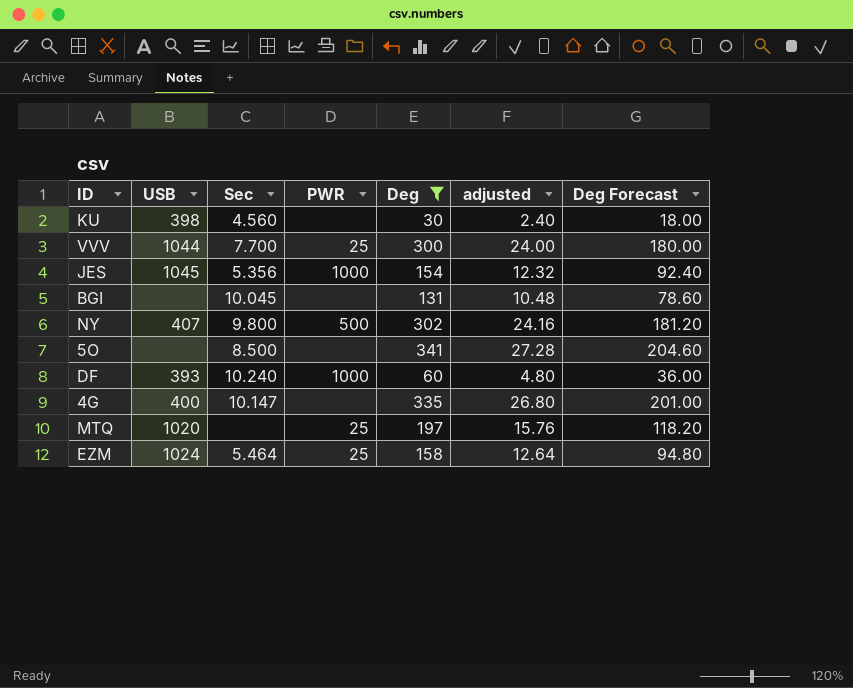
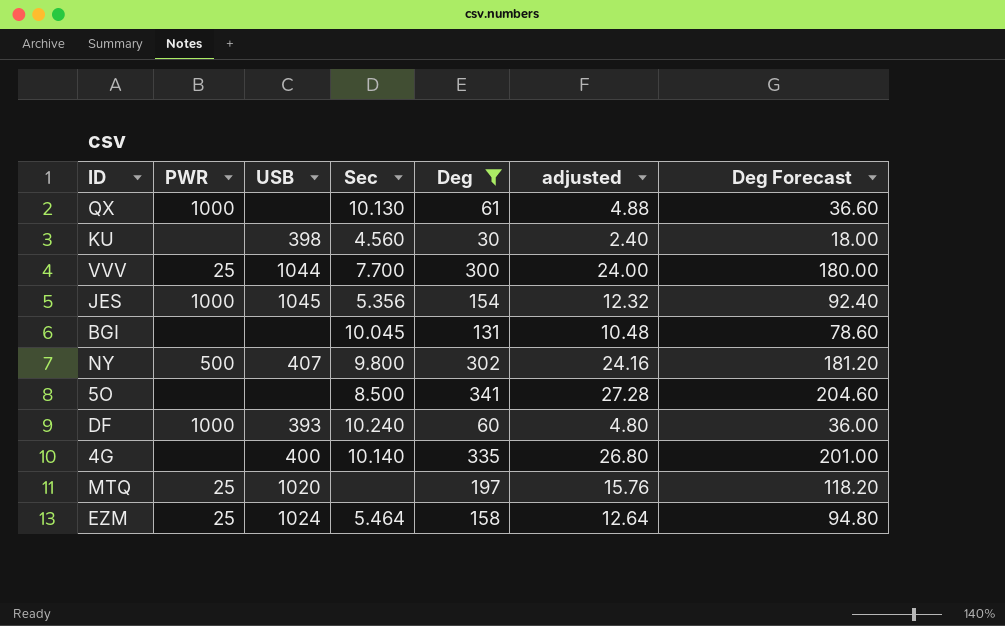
column PWR | position: 4 -> 2
row QX: none -> 1000 | none | 10.130 | 61 | 4.88 | 36.60
4G | Sec: 10.147 -> 10.140

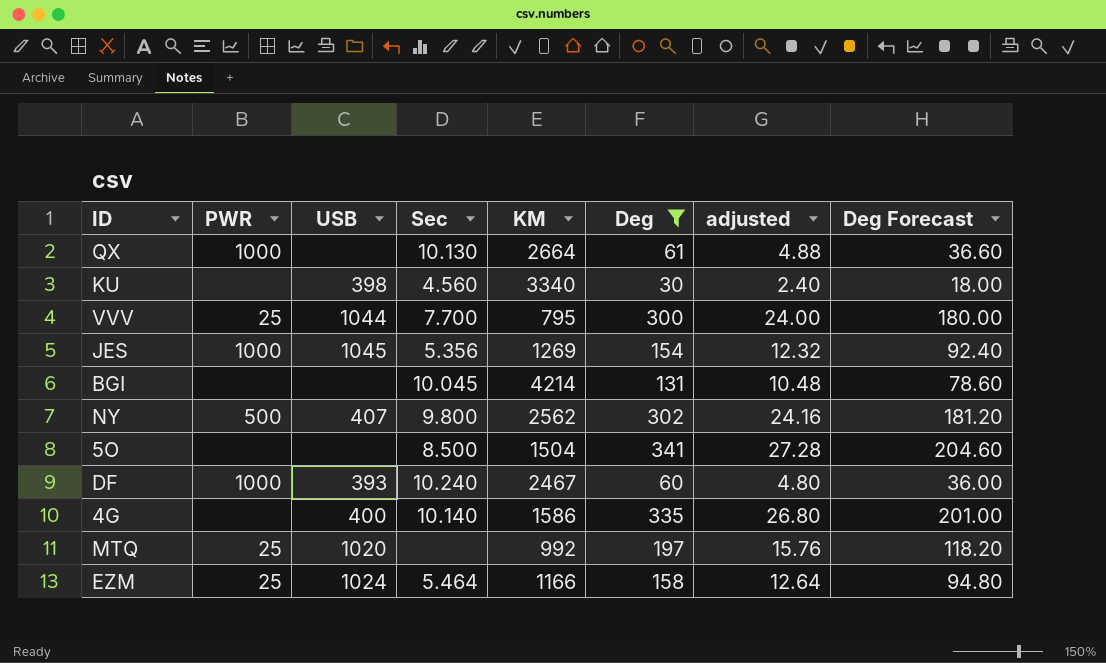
column KM | position: none -> 5

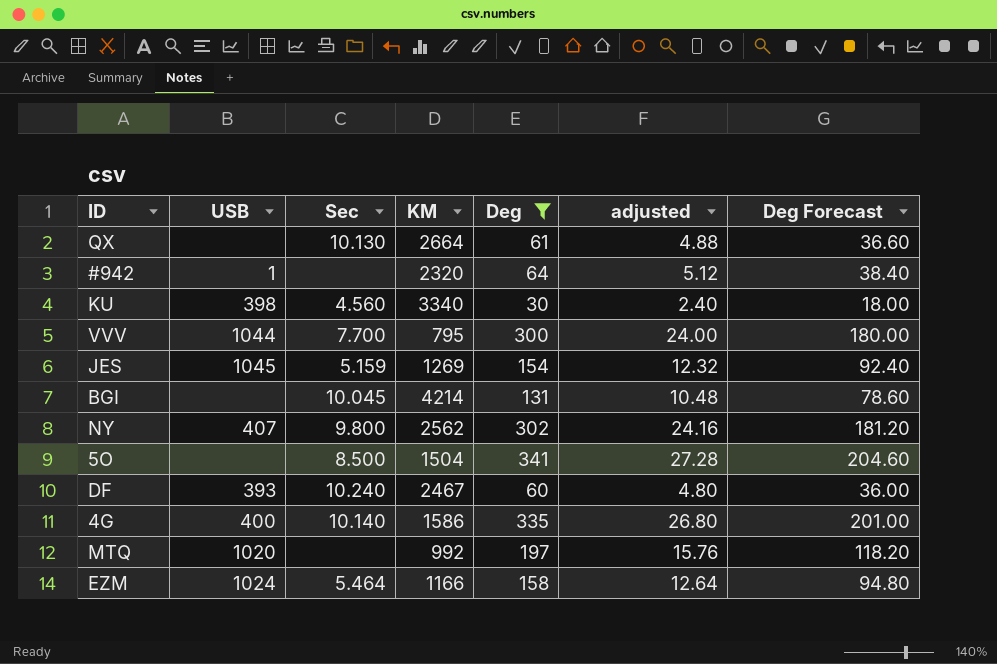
column PWR | position: 2 -> none
row #942: none -> 1 | none | 2320 | 64 | 5.12 | 38.40
JES | Sec: 5.356 -> 5.159

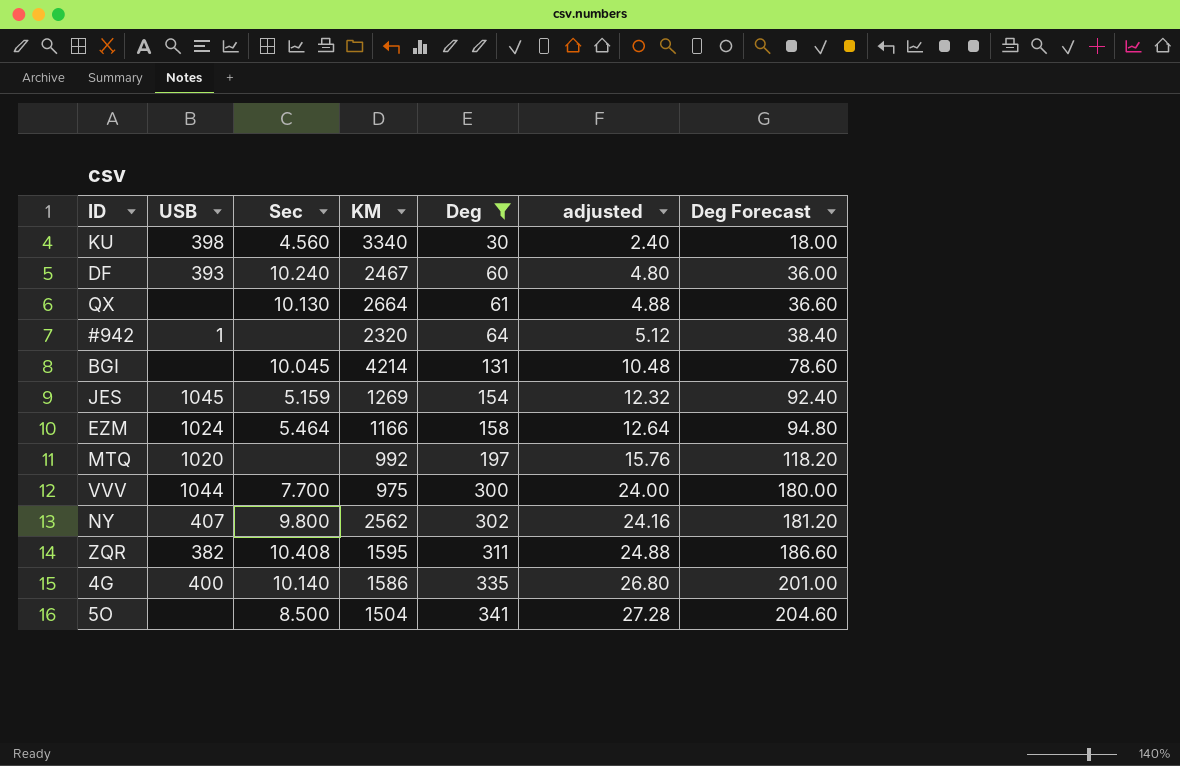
row order: none -> Deg ascending
VVV | KM: 795 -> 975
row ZQR: none -> 382 | 10.408 | 1595 | 311 | 24.88 | 186.60

